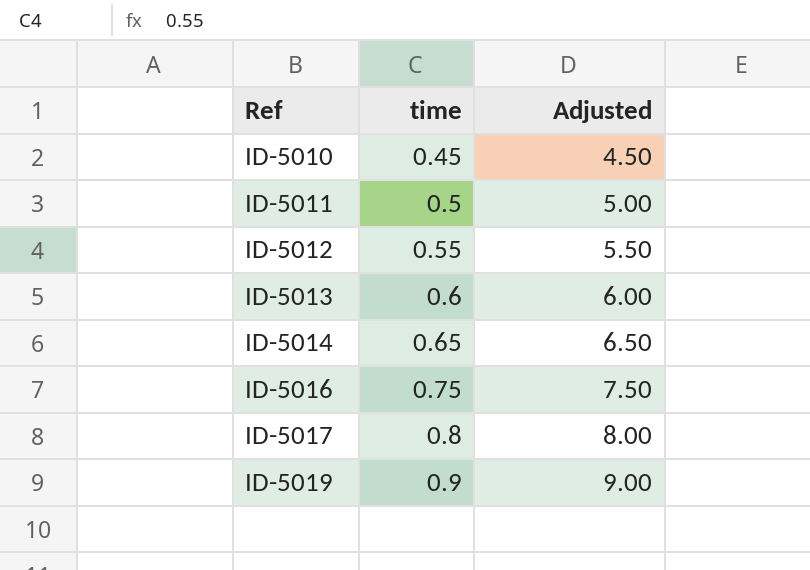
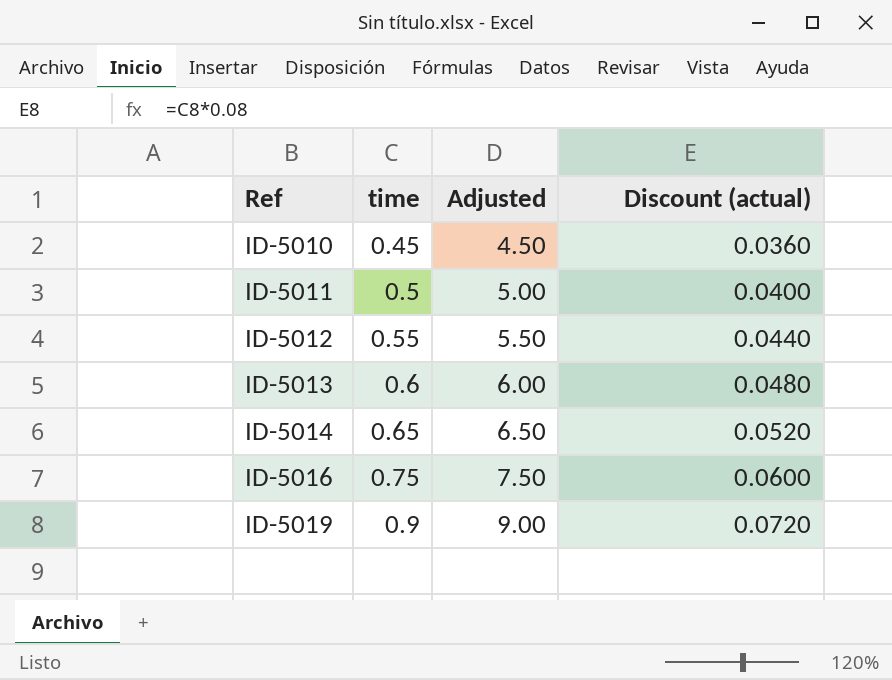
column Discount (actual) | formula: none -> [time] * 0.08
row ID-5017: 0.8 | 8.00 -> none

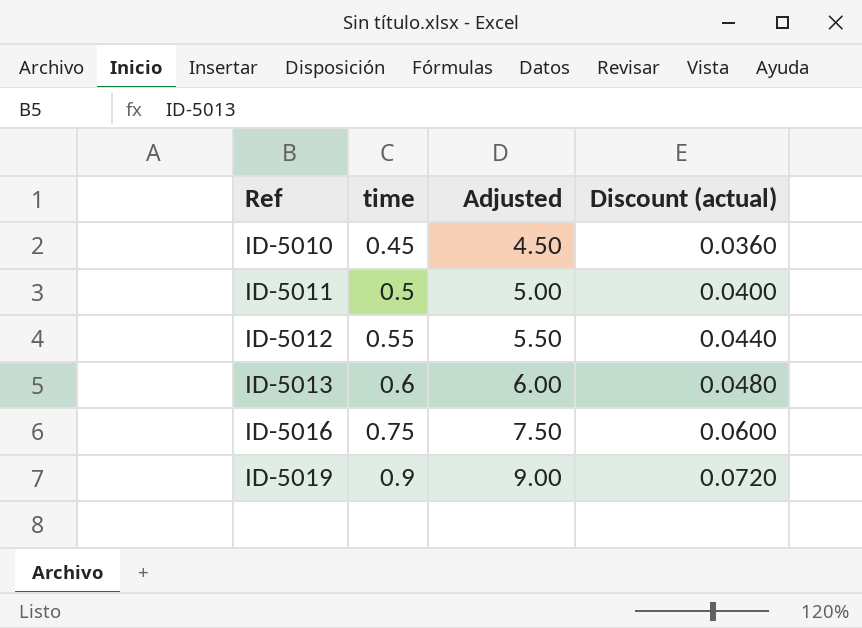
row ID-5014: 0.65 | 6.50 | 0.0520 -> none

